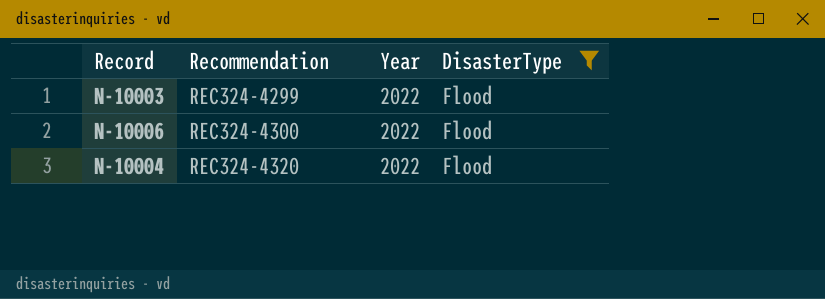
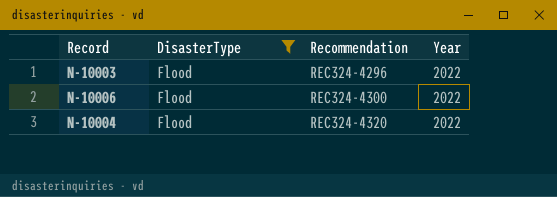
column DisasterType | position: 4 -> 2
N-10003 | Recommendation: REC324-4299 -> REC324-4296

